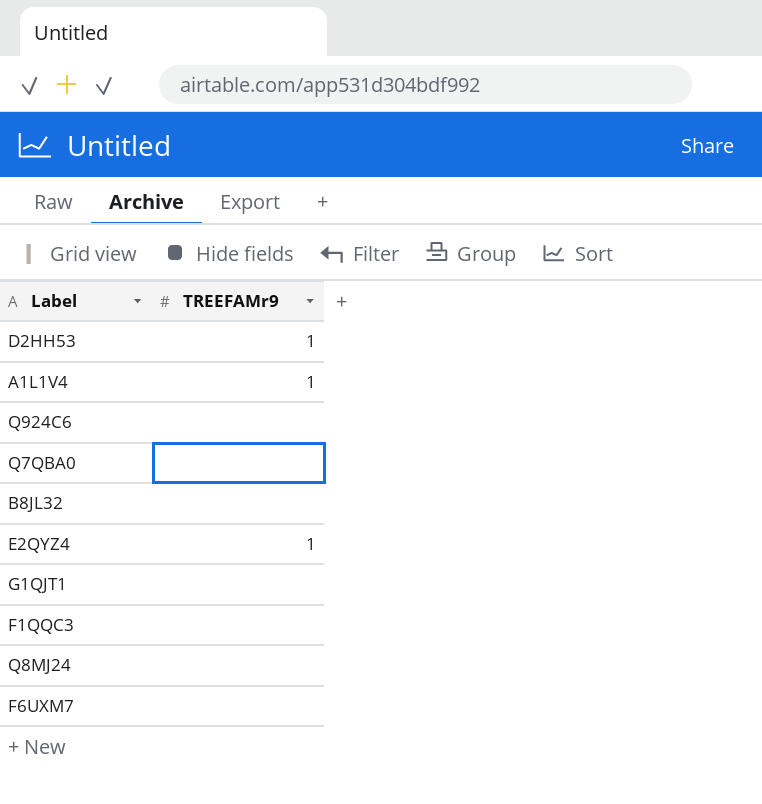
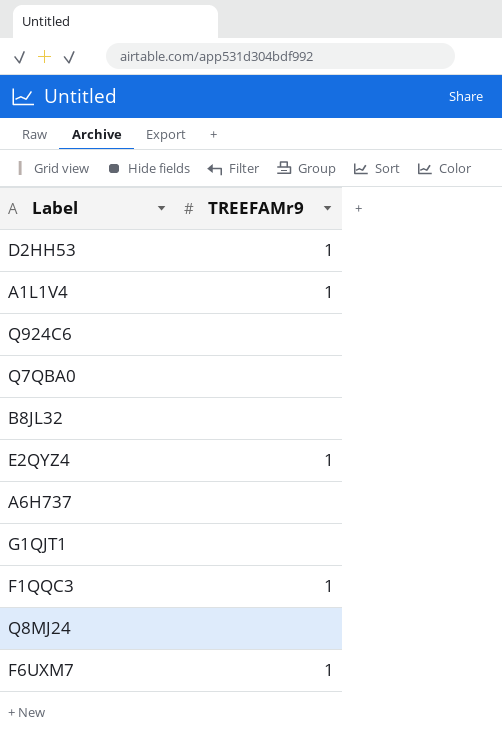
row A6H737: none -> none
F1QQC3 | TREEFAMr9: none -> 1
F6UXM7 | TREEFAMr9: none -> 1

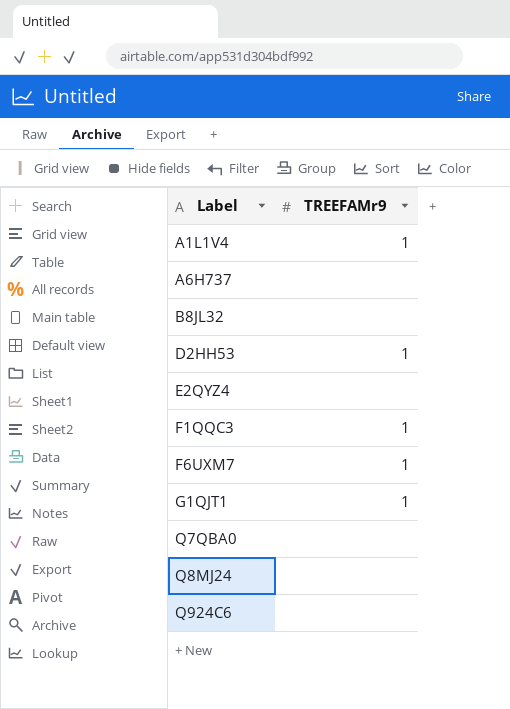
row order: none -> Label ascending
E2QYZ4 | TREEFAMr9: 1 -> none
G1QJT1 | TREEFAMr9: none -> 1

